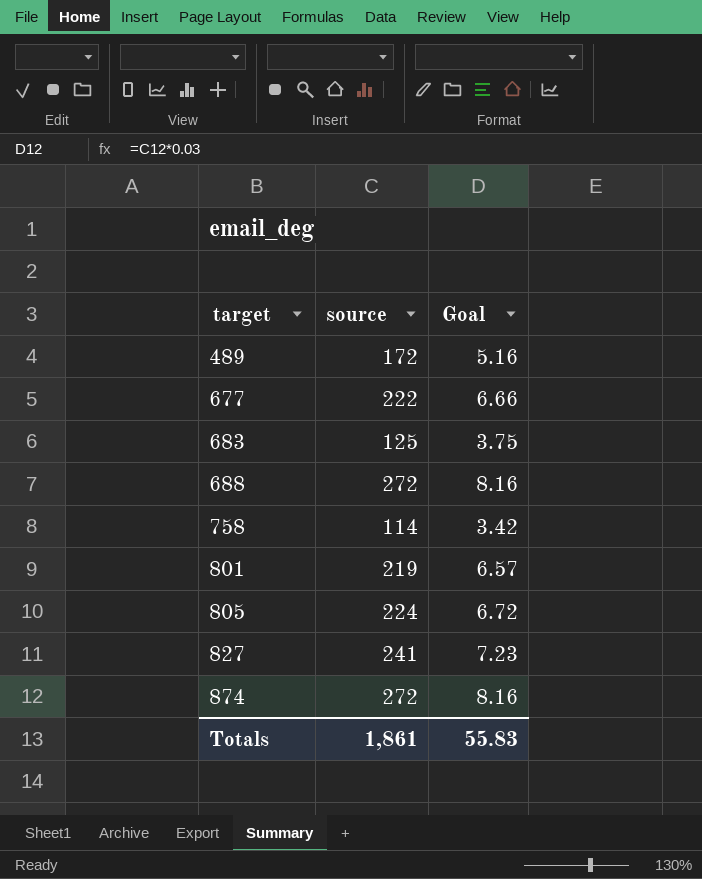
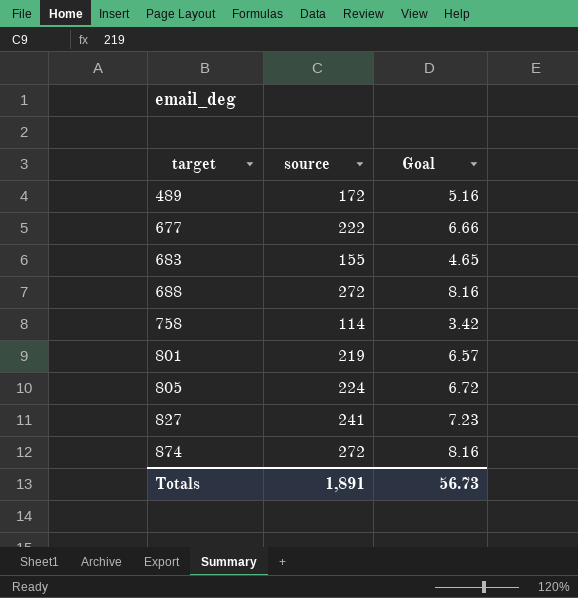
683 | source: 125 -> 155
683 | Goal: 3.75 -> 4.65
Totals | source: 1,861 -> 1,891
Totals | Goal: 55.83 -> 56.73

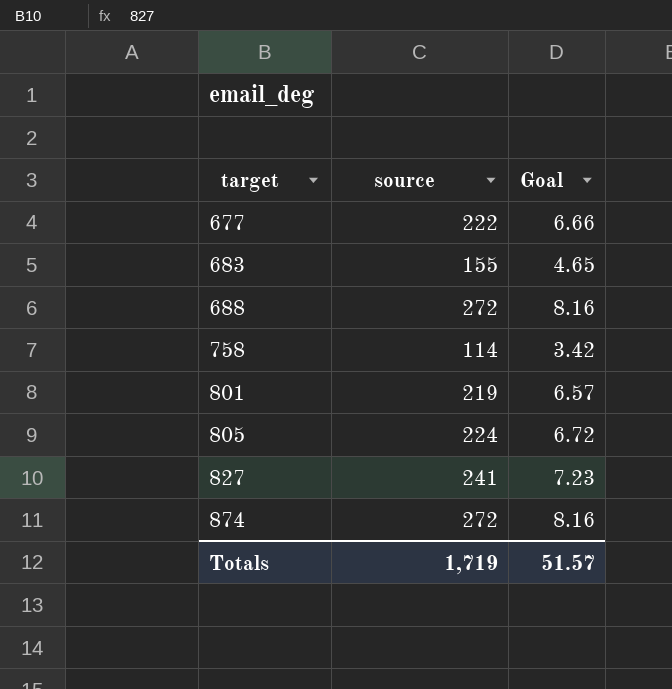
row 489: 172 | 5.16 -> none
Totals | source: 1,891 -> 1,719
Totals | Goal: 56.73 -> 51.57

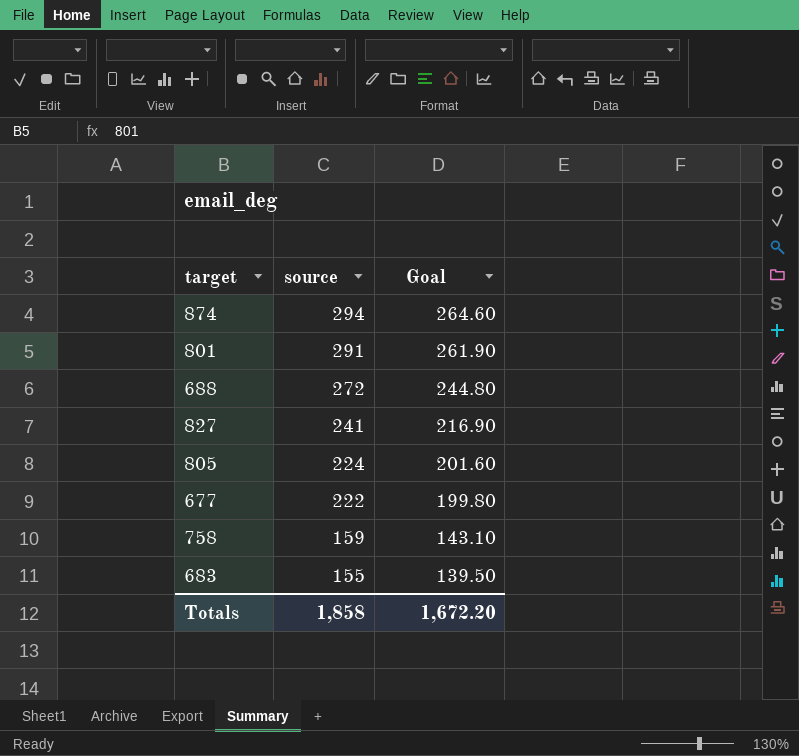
row order: target ascending -> source descending
column Goal | formula: [source] * 0.03 -> [source] * 0.9
874 | source: 272 -> 294
801 | source: 219 -> 291
758 | source: 114 -> 159
Totals | source: 1,719 -> 1,858
Totals | Goal: 51.57 -> 1,672.20

